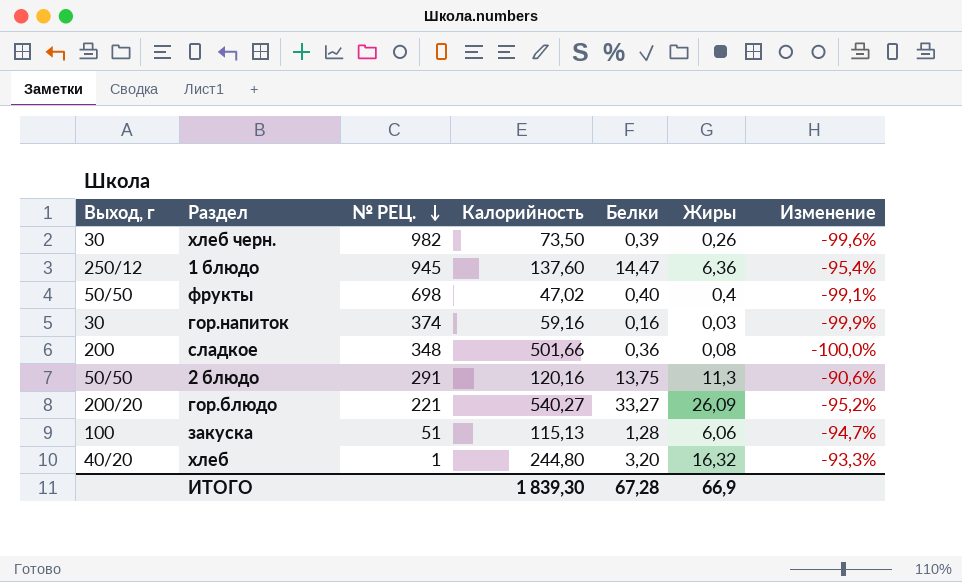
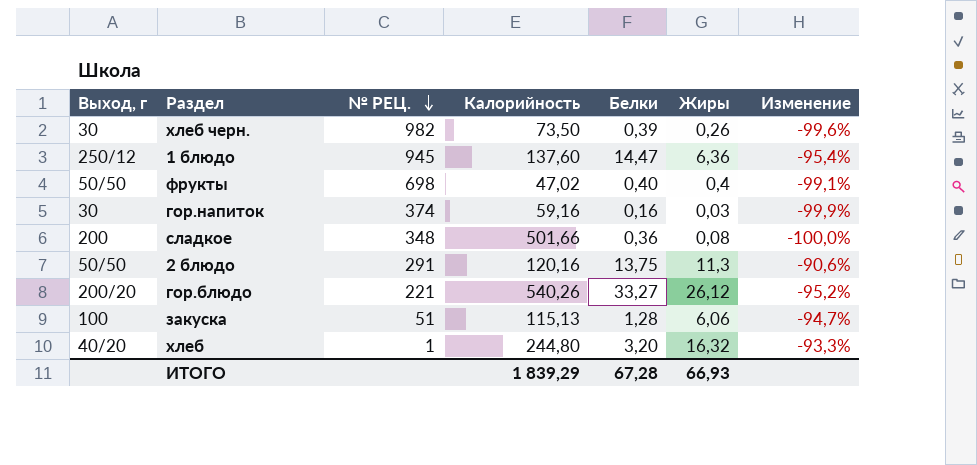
гор.блюдо | Калорийность: 540,27 -> 540,26
гор.блюдо | Жиры: 26,09 -> 26,12
ИТОГО | Калорийность: 1 839,30 -> 1 839,29
ИТОГО | Жиры: 66,9 -> 66,93

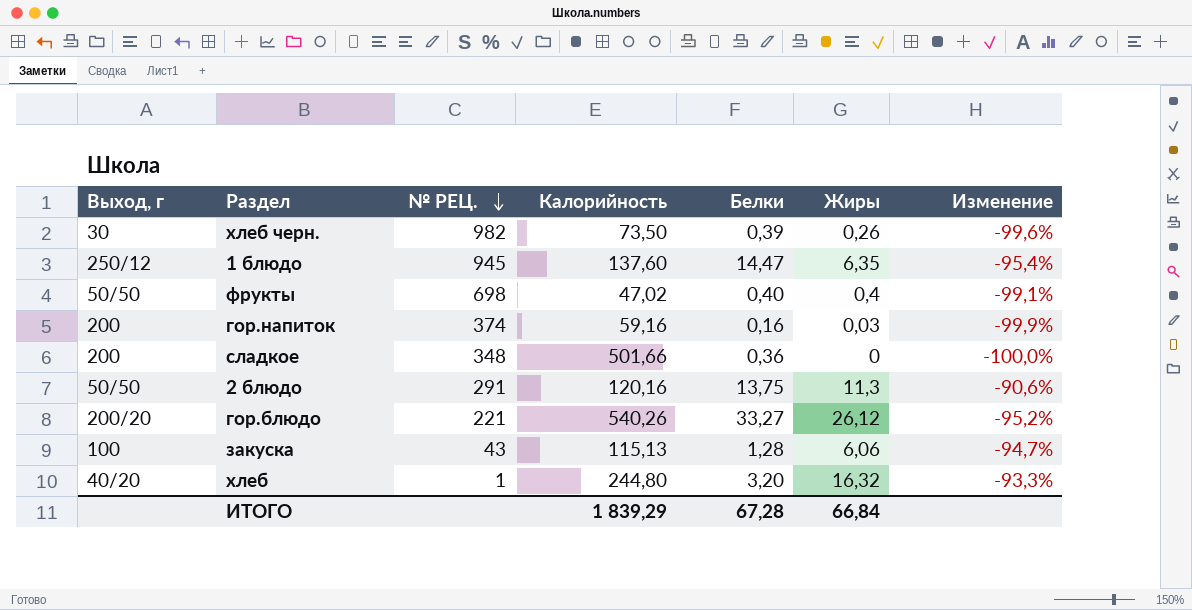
1 блюдо | Жиры: 6,36 -> 6,35
гор.напиток | Выход, г: 30 -> 200
сладкое | Жиры: 0,08 -> 0
закуска | № РЕЦ.: 51 -> 43
ИТОГО | Жиры: 66,93 -> 66,84

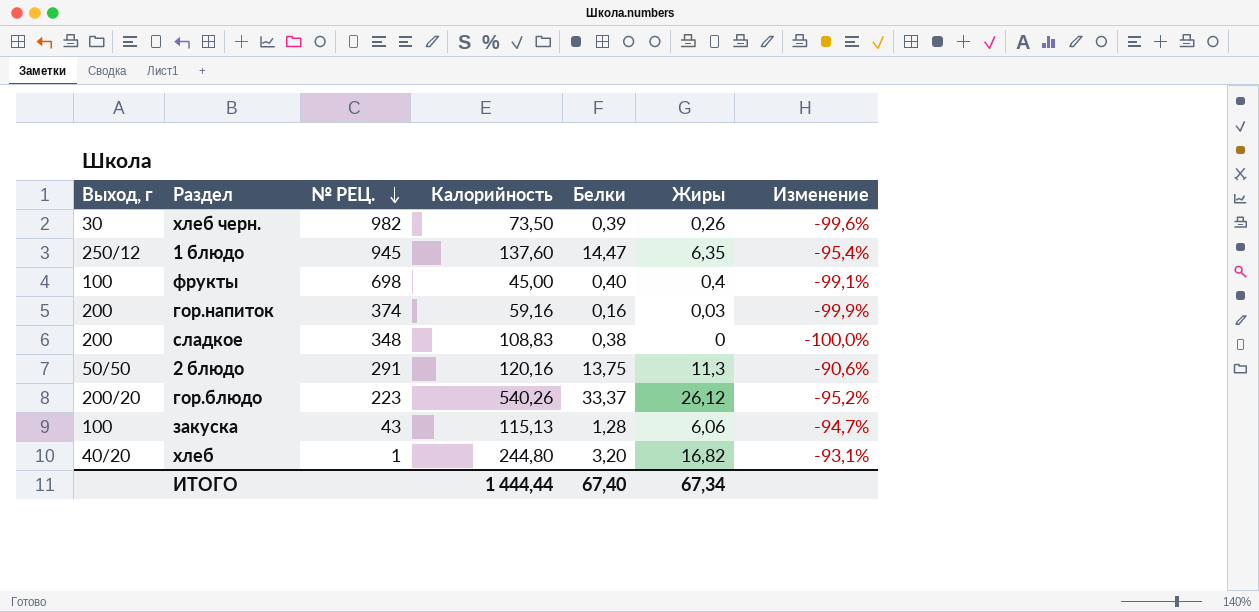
фрукты | Выход, г: 50/50 -> 100
фрукты | Калорийность: 47,02 -> 45,00
сладкое | Калорийность: 501,66 -> 108,83
сладкое | Белки: 0,36 -> 0,38
гор.блюдо | № РЕЦ.: 221 -> 223
гор.блюдо | Белки: 33,27 -> 33,37
хлеб | Жиры: 16,32 -> 16,82
хлеб | Изменение: -93,3% -> -93,1%
ИТОГО | Калорийность: 1 839,29 -> 1 444,44
ИТОГО | Белки: 67,28 -> 67,40
ИТОГО | Жиры: 66,84 -> 67,34

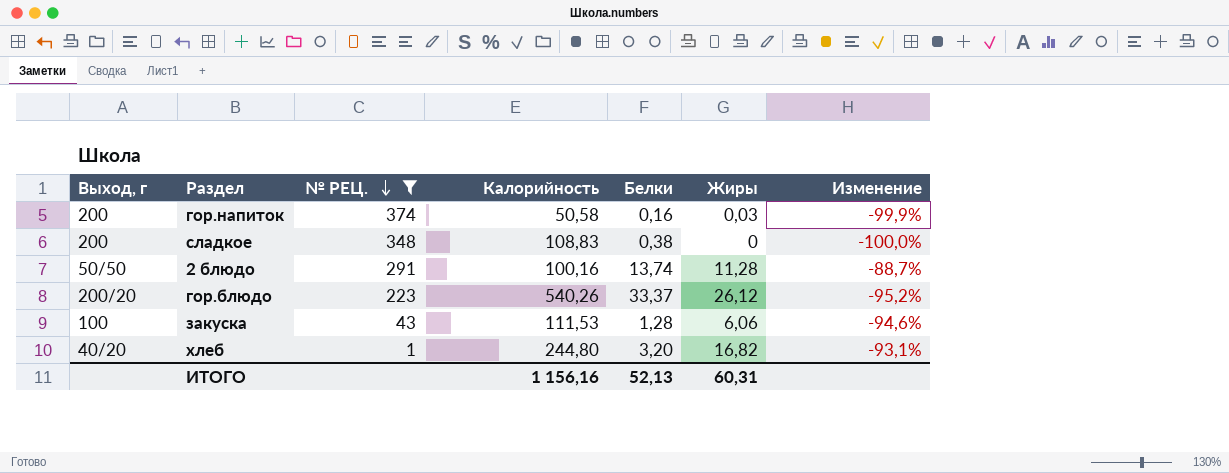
filter: none -> № РЕЦ. <= 374
гор.напиток | Калорийность: 59,16 -> 50,58
2 блюдо | Калорийность: 120,16 -> 100,16
2 блюдо | Белки: 13,75 -> 13,74
2 блюдо | Жиры: 11,3 -> 11,28
2 блюдо | Изменение: -90,6% -> -88,7%
закуска | Калорийность: 115,13 -> 111,53
закуска | Изменение: -94,7% -> -94,6%
ИТОГО | Калорийность: 1 444,44 -> 1 156,16
ИТОГО | Белки: 67,40 -> 52,13
ИТОГО | Жиры: 67,34 -> 60,31

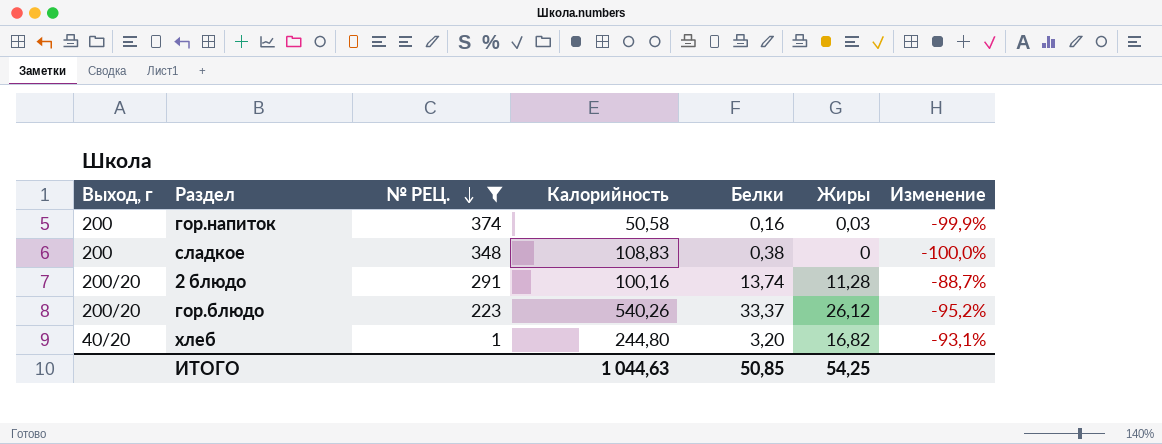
row закуска: 100 | 43 | 111,53 | 1,28 | 6,06 | -94,6% -> none
2 блюдо | Выход, г: 50/50 -> 200/20
ИТОГО | Калорийность: 1 156,16 -> 1 044,63
ИТОГО | Белки: 52,13 -> 50,85
ИТОГО | Жиры: 60,31 -> 54,25

